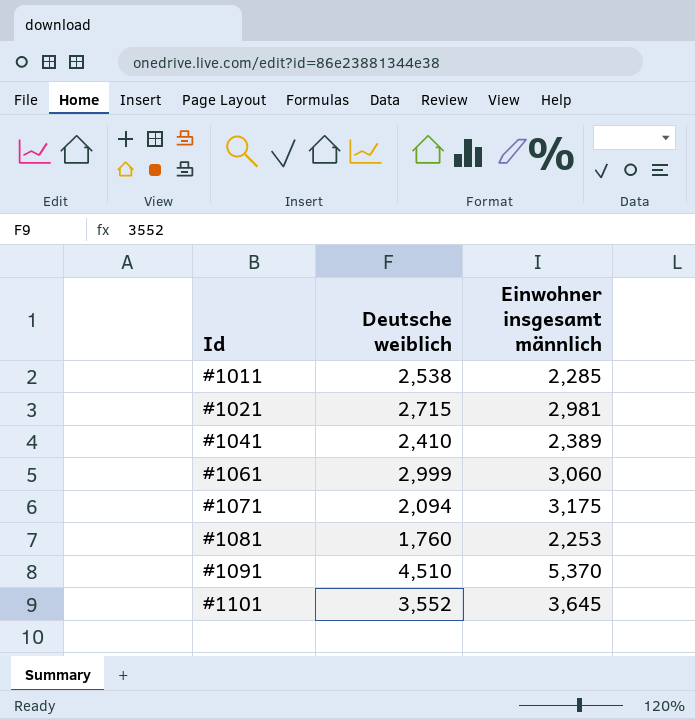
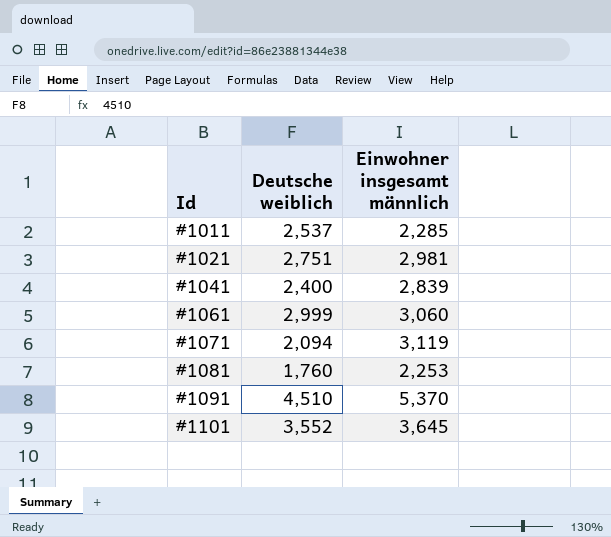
#1011 | Deutsche weiblich: 2,538 -> 2,537
#1021 | Deutsche weiblich: 2,715 -> 2,751
#1041 | Deutsche weiblich: 2,410 -> 2,400
#1041 | Einwohner insgesamt männlich: 2,389 -> 2,839
#1071 | Einwohner insgesamt männlich: 3,175 -> 3,119

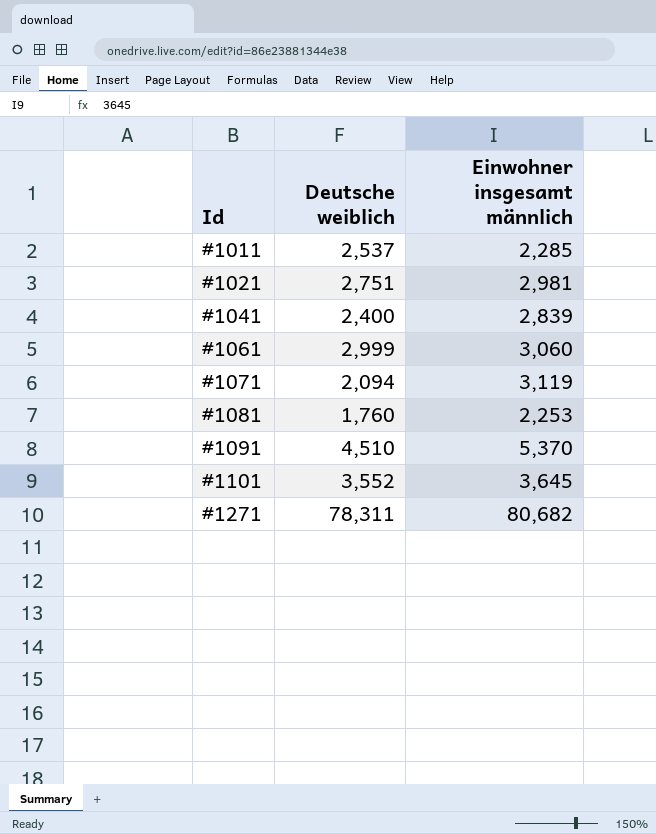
row #1271: none -> 78,311 | 80,682

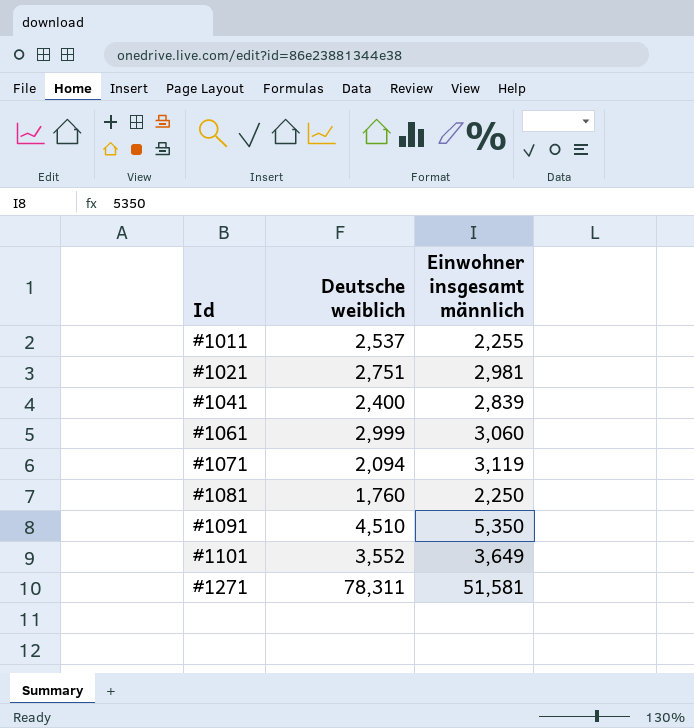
#1011 | Einwohner insgesamt männlich: 2,285 -> 2,255
#1081 | Einwohner insgesamt männlich: 2,253 -> 2,250
#1091 | Einwohner insgesamt männlich: 5,370 -> 5,350
#1101 | Einwohner insgesamt männlich: 3,645 -> 3,649
#1271 | Einwohner insgesamt männlich: 80,682 -> 51,581

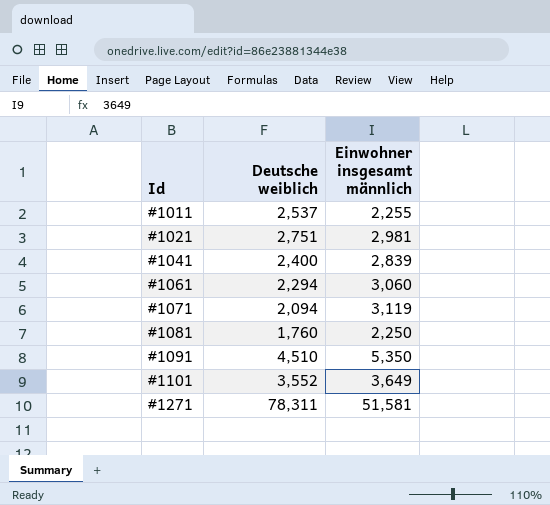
#1061 | Deutsche weiblich: 2,999 -> 2,294

